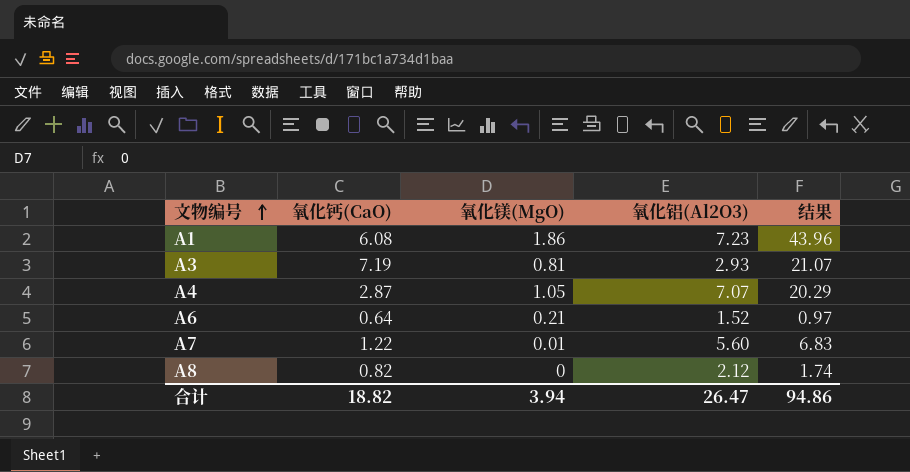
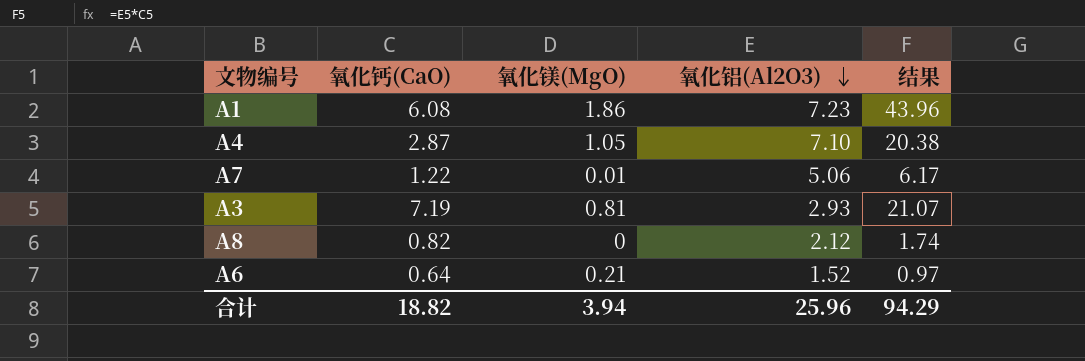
row order: 文物编号 ascending -> 氧化铝(Al2O3) descending
A4 | 氧化铝(Al2O3): 7.07 -> 7.10
A4 | 结果: 20.29 -> 20.38
A7 | 氧化铝(Al2O3): 5.60 -> 5.06
A7 | 结果: 6.83 -> 6.17
合计 | 氧化铝(Al2O3): 26.47 -> 25.96
合计 | 结果: 94.86 -> 94.29

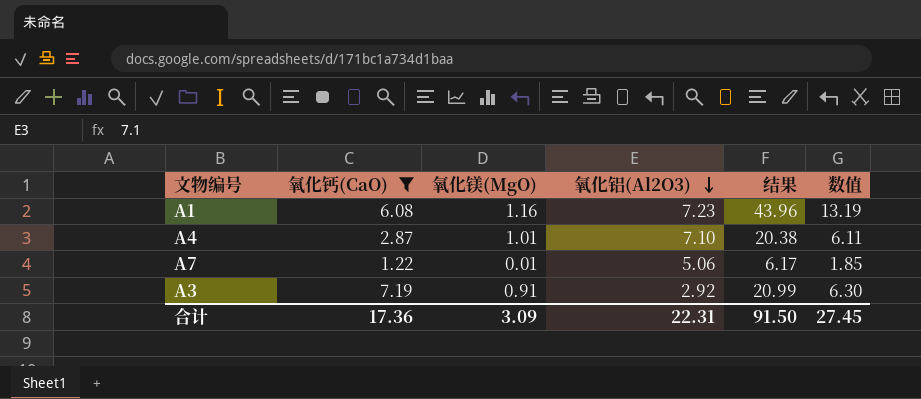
filter: none -> 氧化钙(CaO) >= 1.22
column 数值 | formula: none -> [结果] * 0.3
A1 | 氧化镁(MgO): 1.86 -> 1.16
A4 | 氧化镁(MgO): 1.05 -> 1.01
A3 | 氧化镁(MgO): 0.81 -> 0.91
A3 | 氧化铝(Al2O3): 2.93 -> 2.92
A3 | 结果: 21.07 -> 20.99
合计 | 氧化钙(CaO): 18.82 -> 17.36
合计 | 氧化镁(MgO): 3.94 -> 3.09
合计 | 氧化铝(Al2O3): 25.96 -> 22.31
合计 | 结果: 94.29 -> 91.50

